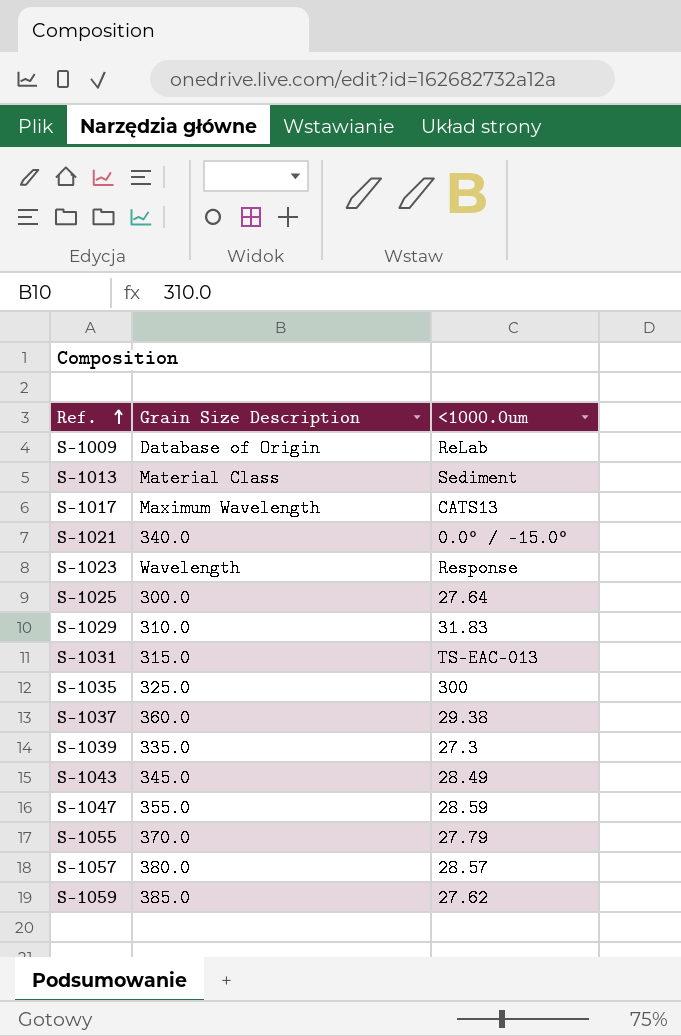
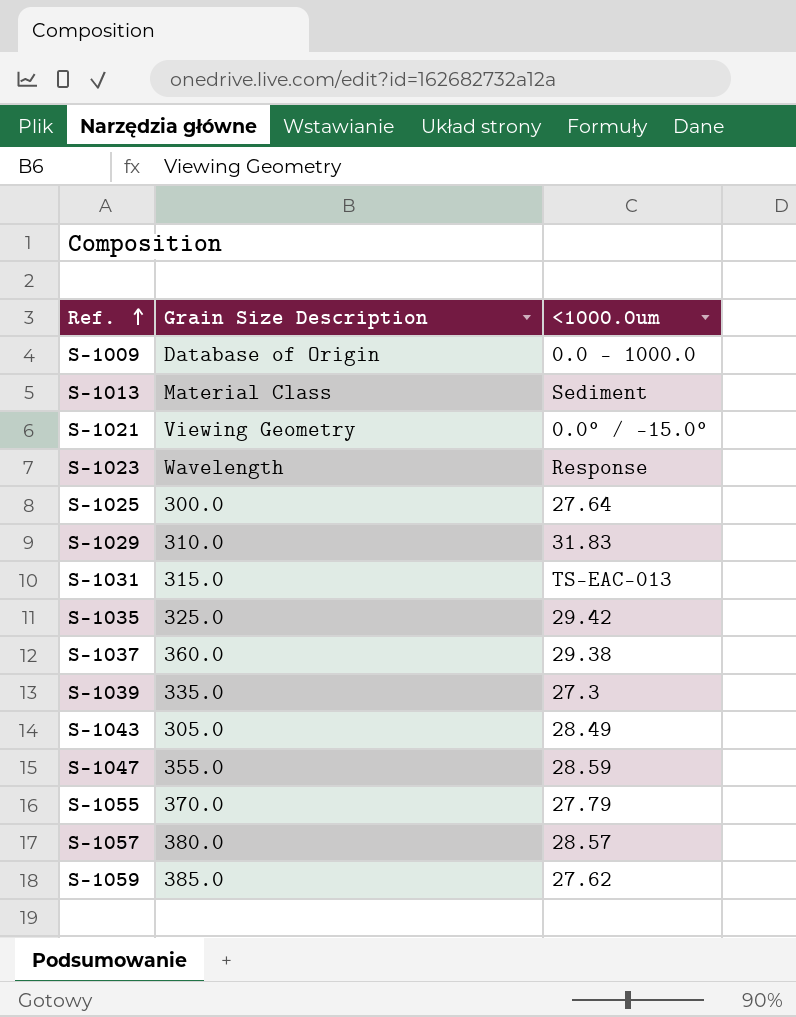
row S-1017: Maximum Wavelength | CATS13 -> none
S-1009 | <1000.0um: ReLab -> 0.0 - 1000.0
S-1021 | Grain Size Description: 340.0 -> Viewing Geometry
S-1035 | <1000.0um: 300 -> 29.42
S-1043 | Grain Size Description: 345.0 -> 305.0

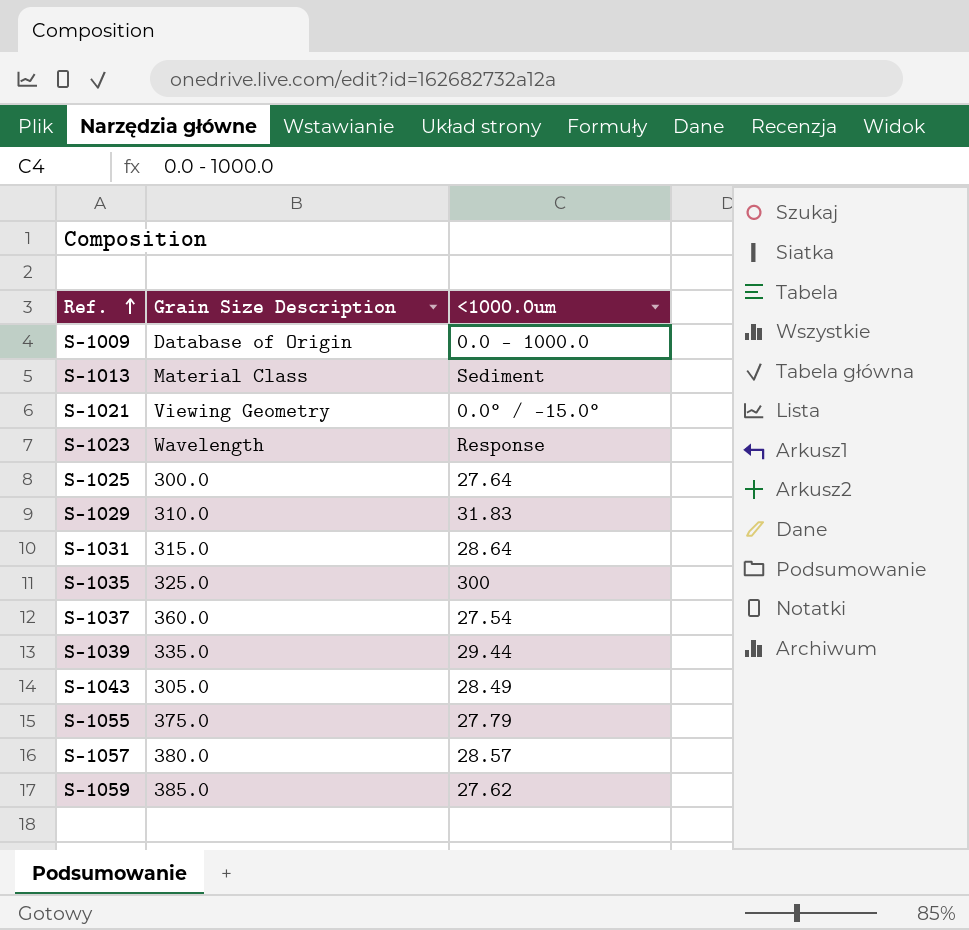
row S-1047: 355.0 | 28.59 -> none
S-1031 | <1000.0um: TS-EAC-013 -> 28.64
S-1035 | <1000.0um: 29.42 -> 300
S-1037 | <1000.0um: 29.38 -> 27.54
S-1039 | <1000.0um: 27.3 -> 29.44
S-1055 | Grain Size Description: 370.0 -> 375.0

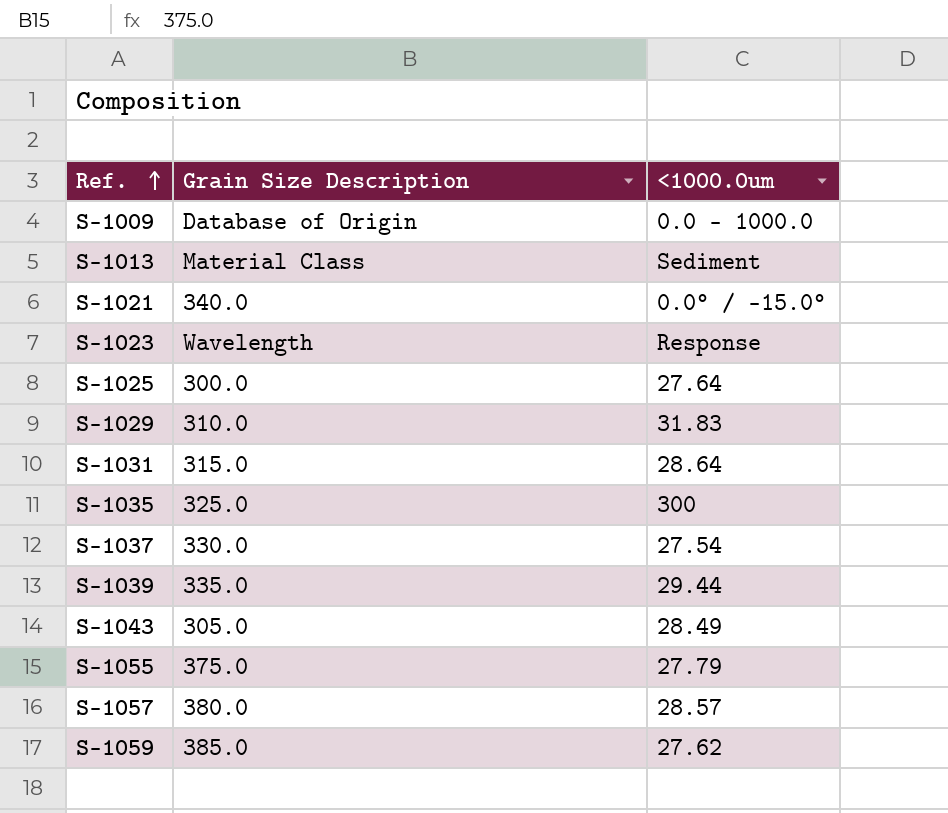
S-1021 | Grain Size Description: Viewing Geometry -> 340.0
S-1037 | Grain Size Description: 360.0 -> 330.0

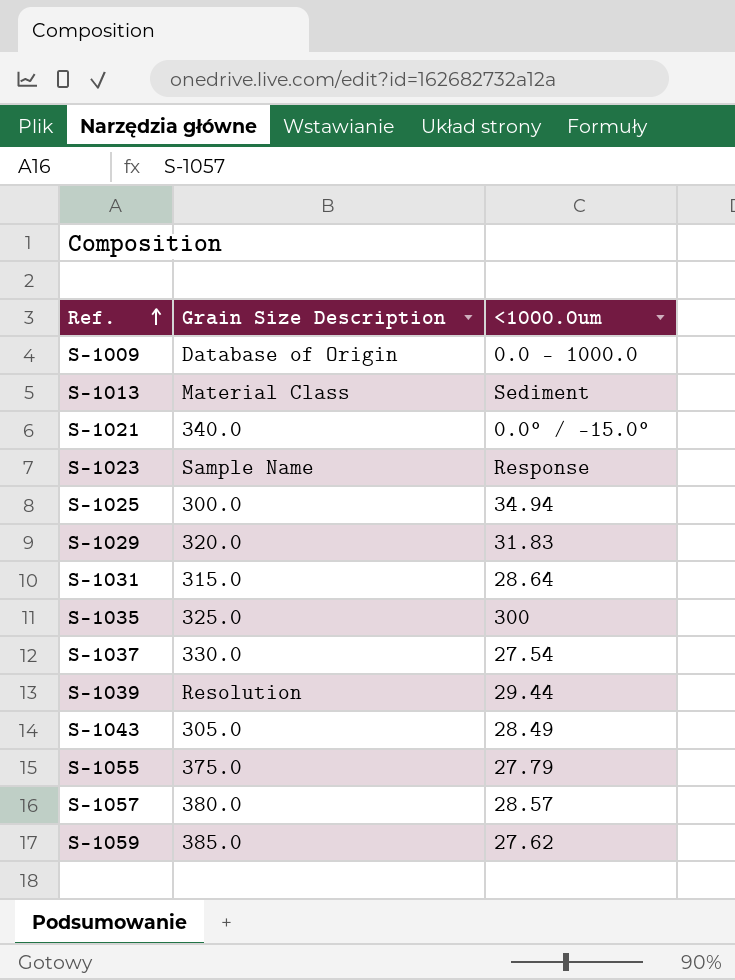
S-1023 | Grain Size Description: Wavelength -> Sample Name
S-1025 | <1000.0um: 27.64 -> 34.94
S-1029 | Grain Size Description: 310.0 -> 320.0
S-1039 | Grain Size Description: 335.0 -> Resolution

